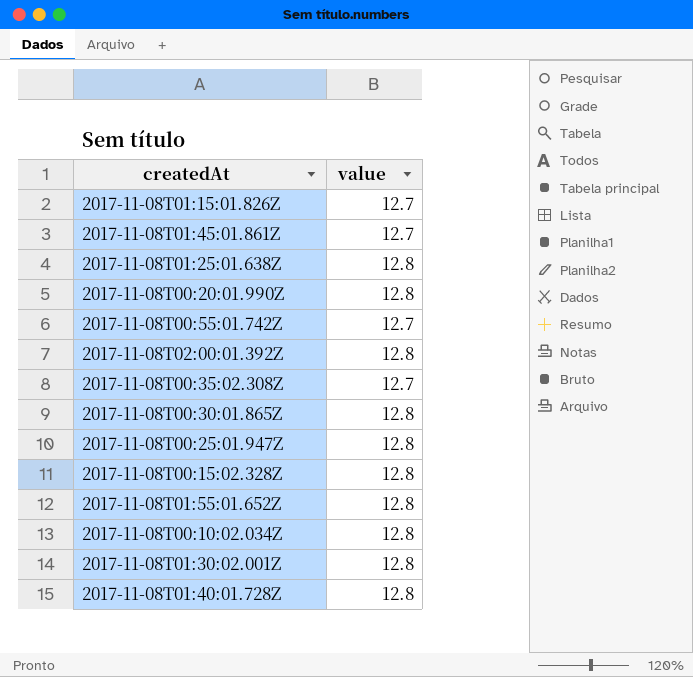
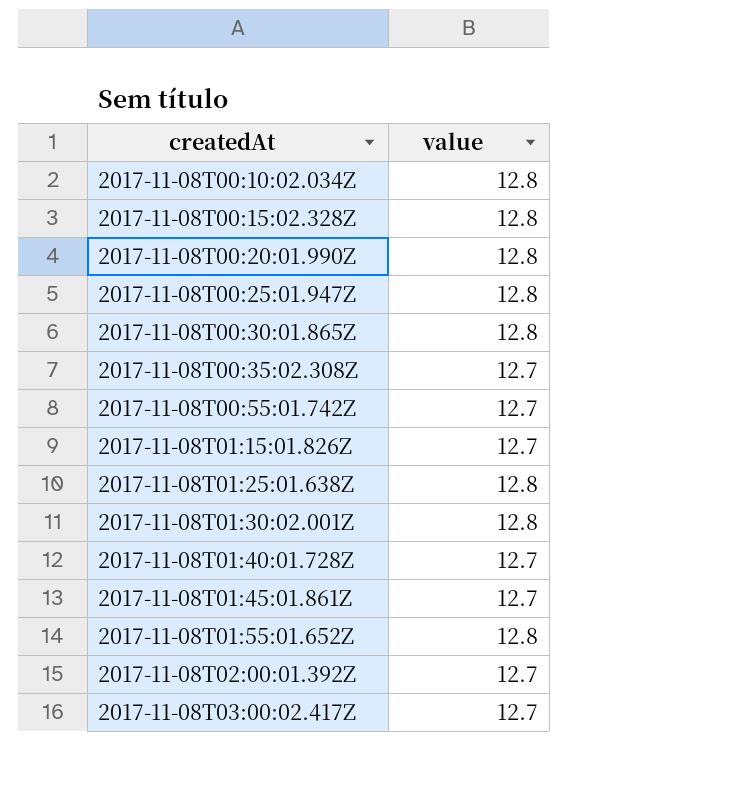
row order: none -> createdAt ascending
2017-11-08T01:40:01.728Z | value: 12.8 -> 12.7
2017-11-08T02:00:01.392Z | value: 12.8 -> 12.7
row 2017-11-08T03:00:02.417Z: none -> 12.7

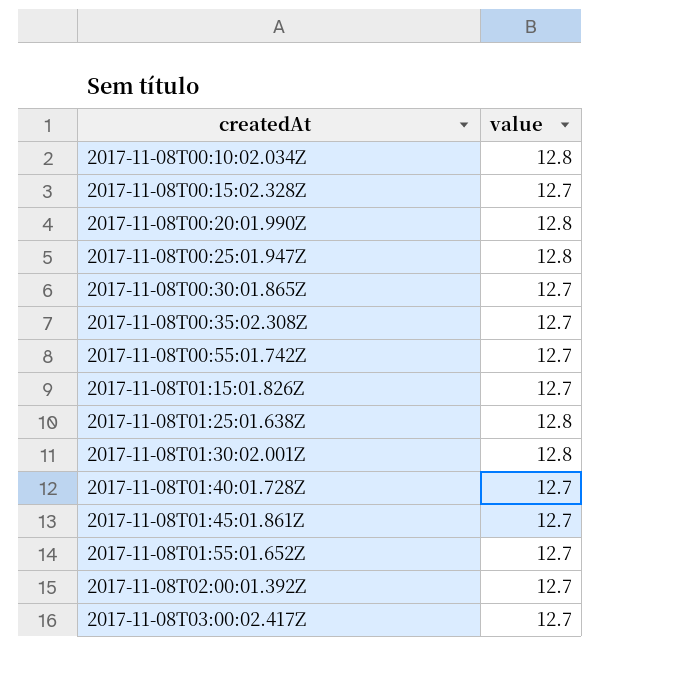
2017-11-08T00:15:02.328Z | value: 12.8 -> 12.7
2017-11-08T00:30:01.865Z | value: 12.8 -> 12.7
2017-11-08T01:55:01.652Z | value: 12.8 -> 12.7

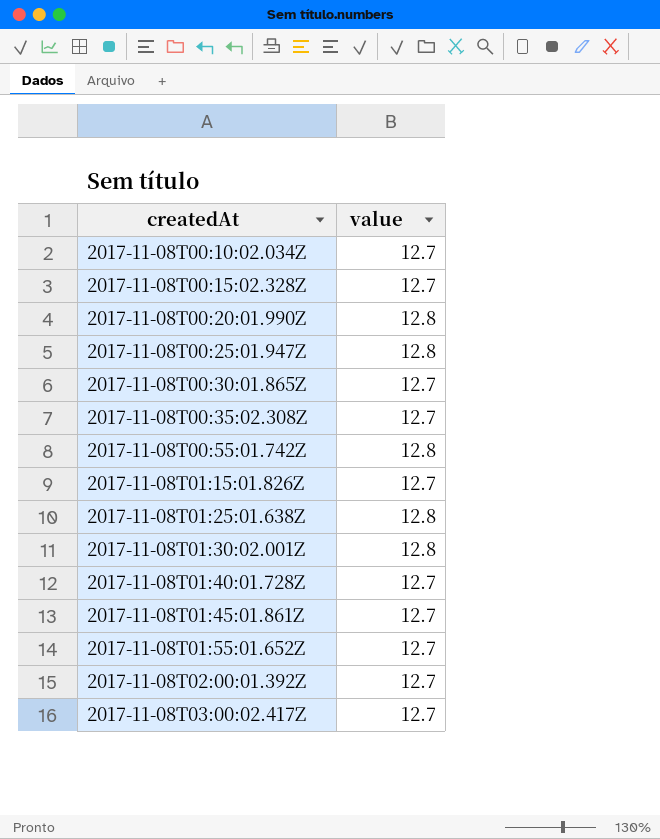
2017-11-08T00:10:02.034Z | value: 12.8 -> 12.7
2017-11-08T00:55:01.742Z | value: 12.7 -> 12.8

